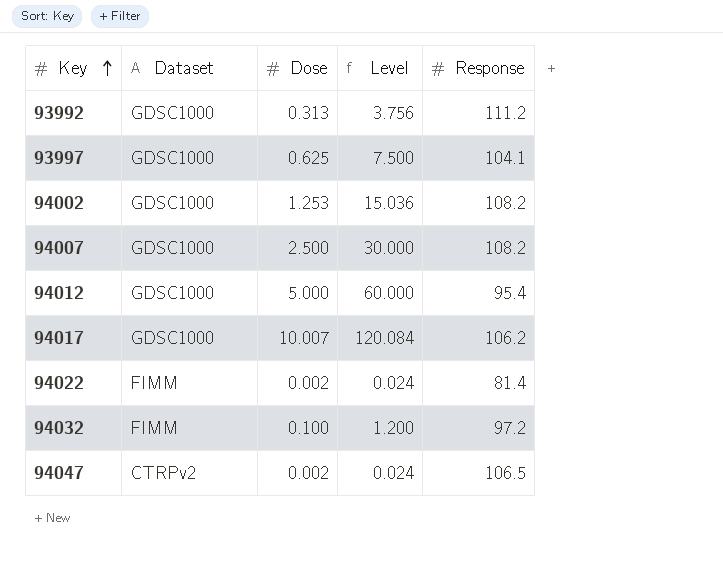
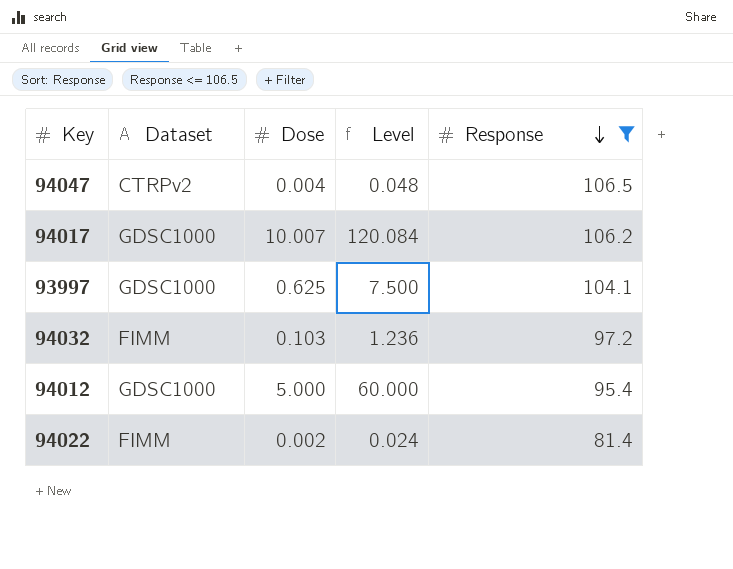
filter: none -> Response <= 106.5
row order: Key ascending -> Response descending
94047 | Dose: 0.002 -> 0.004
94047 | Level: 0.024 -> 0.048
94032 | Dose: 0.100 -> 0.103
94032 | Level: 1.200 -> 1.236

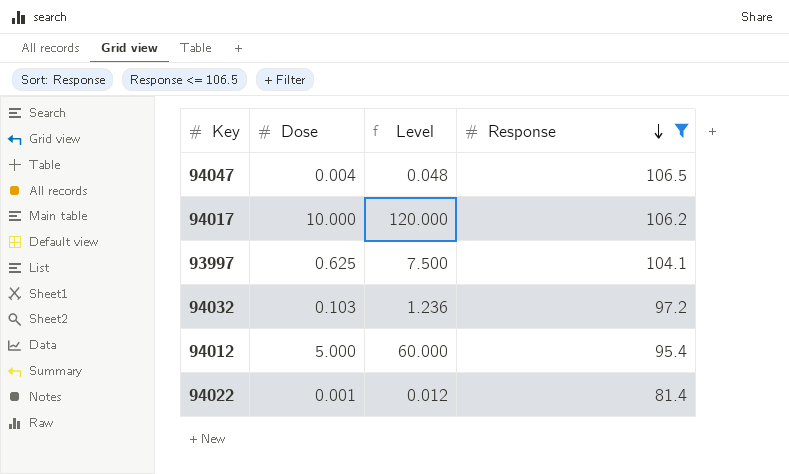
column Dataset | position: 2 -> none
94017 | Dose: 10.007 -> 10.000
94017 | Level: 120.084 -> 120.000
94022 | Dose: 0.002 -> 0.001
94022 | Level: 0.024 -> 0.012

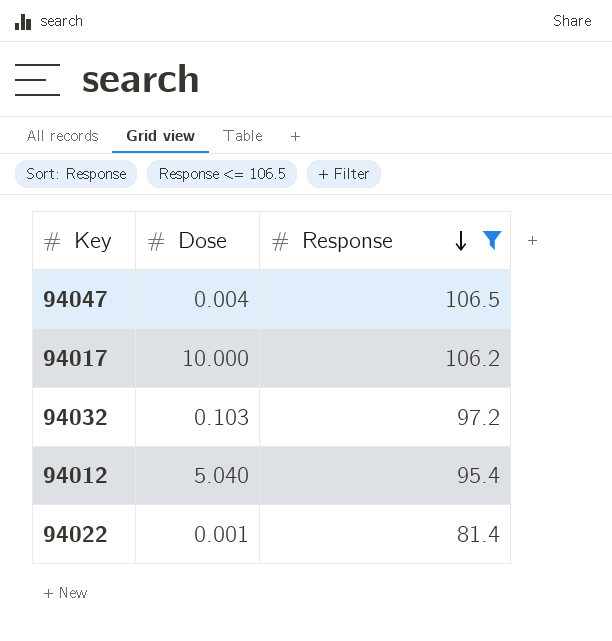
column Level | formula: [Dose] * 12 -> none
row 93997: 0.625 | 7.500 | 104.1 -> none
94012 | Dose: 5.000 -> 5.040

